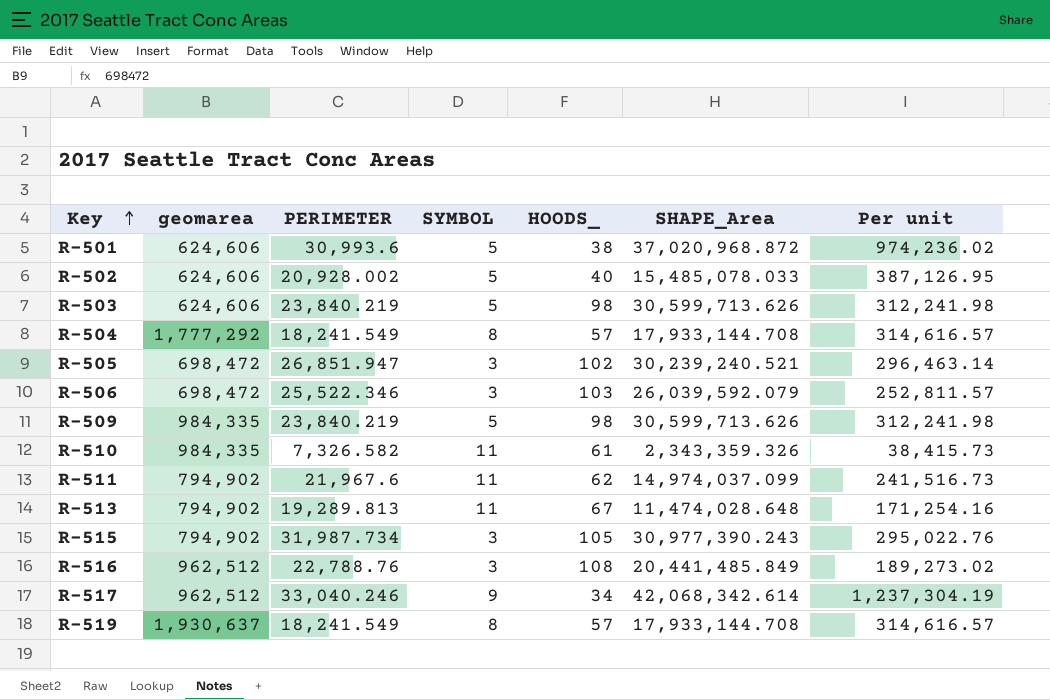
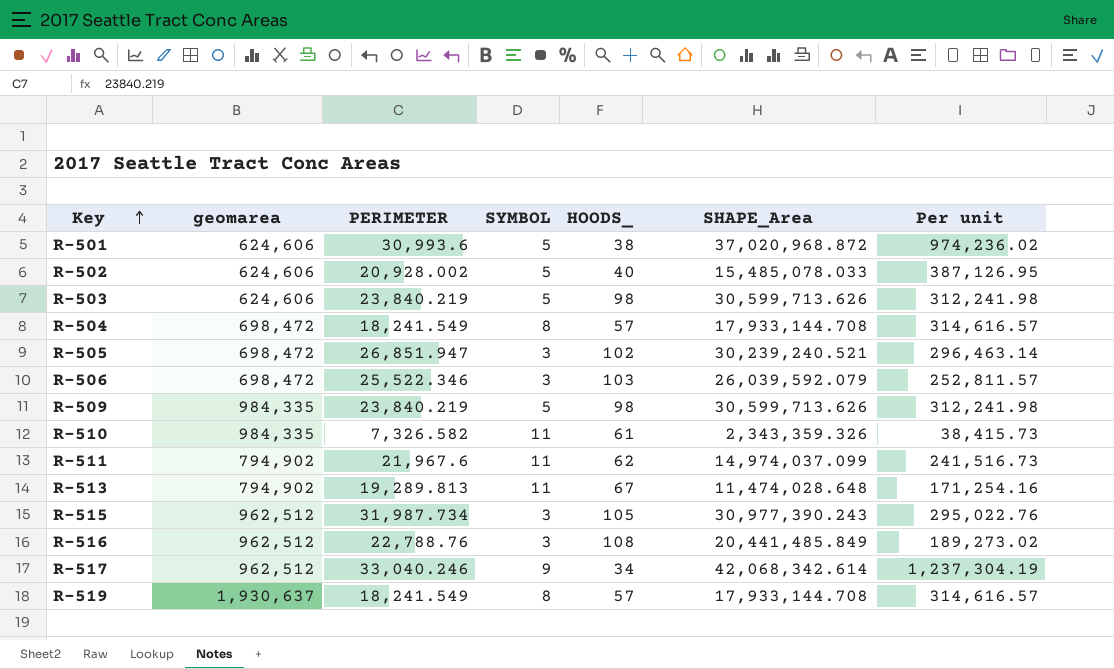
R-504 | geomarea: 1,777,292 -> 698,472
R-515 | geomarea: 794,902 -> 962,512

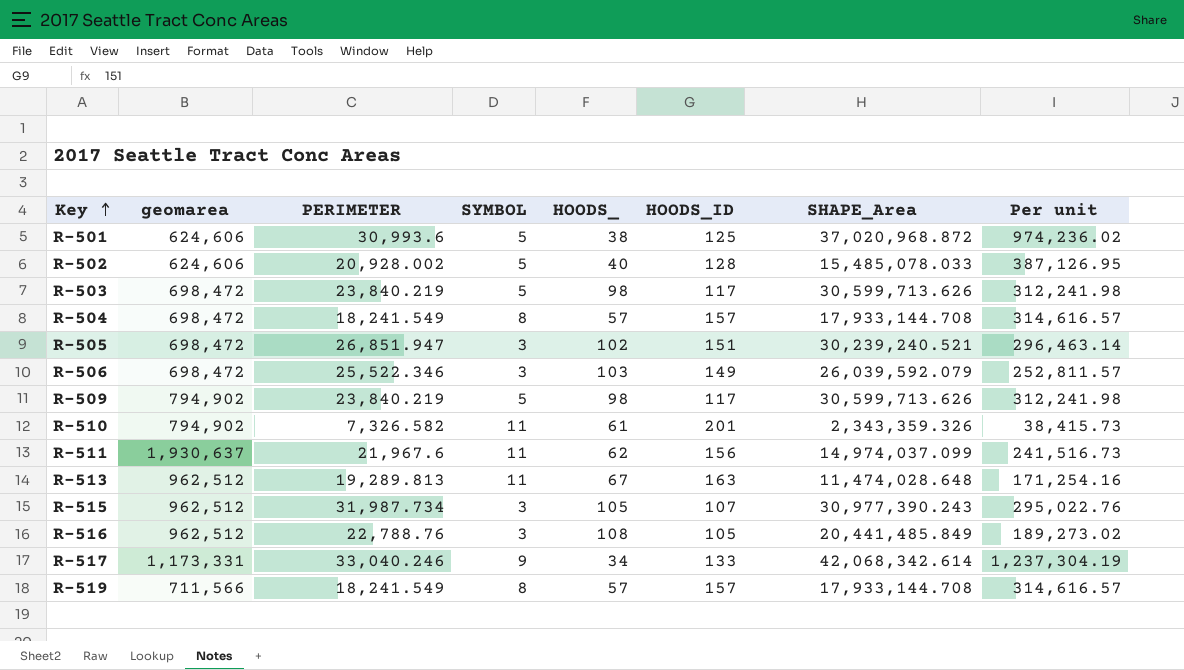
column HOODS_ID | position: none -> 6
R-503 | geomarea: 624,606 -> 698,472
R-509 | geomarea: 984,335 -> 794,902
R-510 | geomarea: 984,335 -> 794,902
R-511 | geomarea: 794,902 -> 1,930,637
R-513 | geomarea: 794,902 -> 962,512
R-517 | geomarea: 962,512 -> 1,173,331
R-519 | geomarea: 1,930,637 -> 711,566

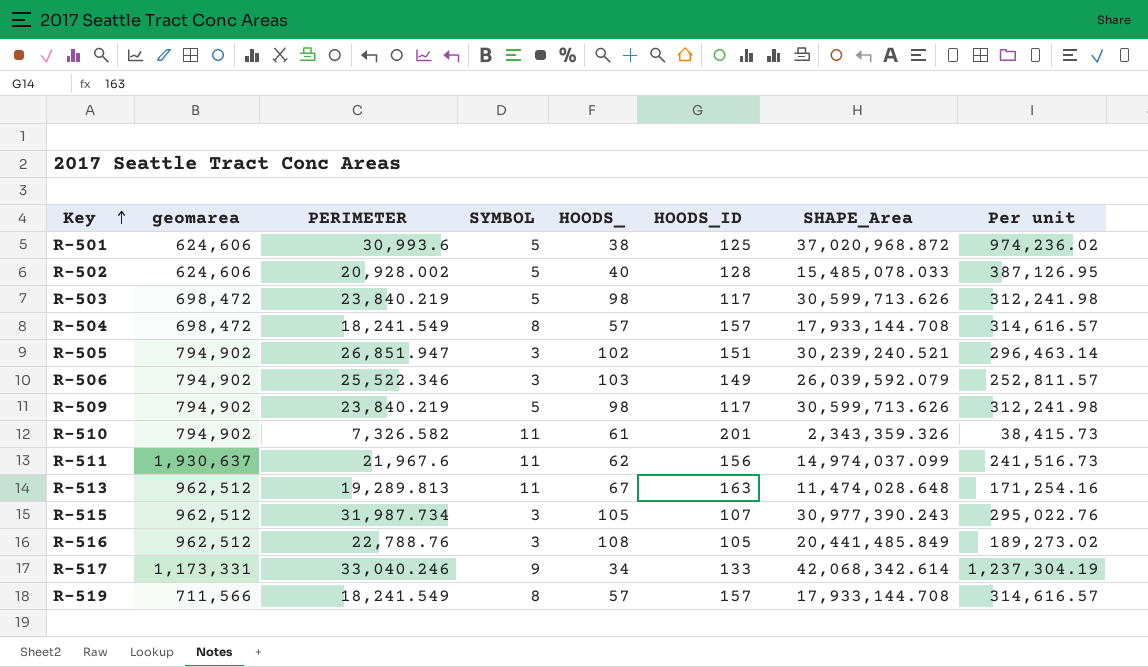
R-505 | geomarea: 698,472 -> 794,902
R-506 | geomarea: 698,472 -> 794,902

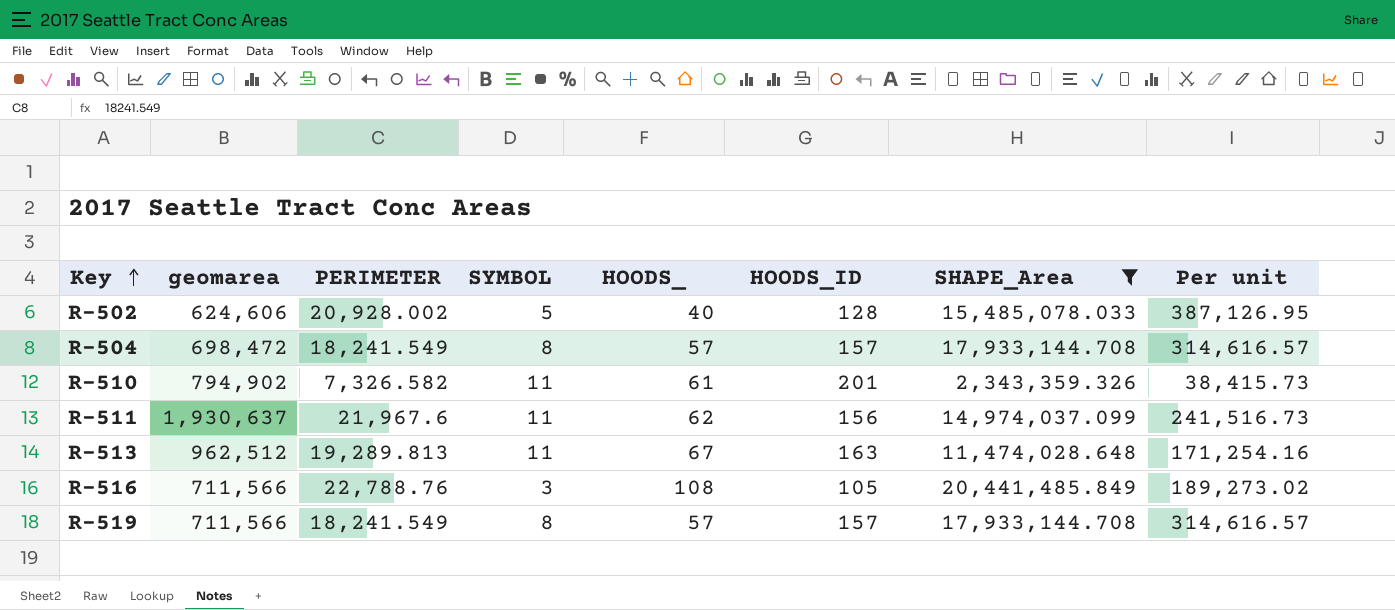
filter: none -> SHAPE_Area <= 20,441,485.849
R-516 | geomarea: 962,512 -> 711,566

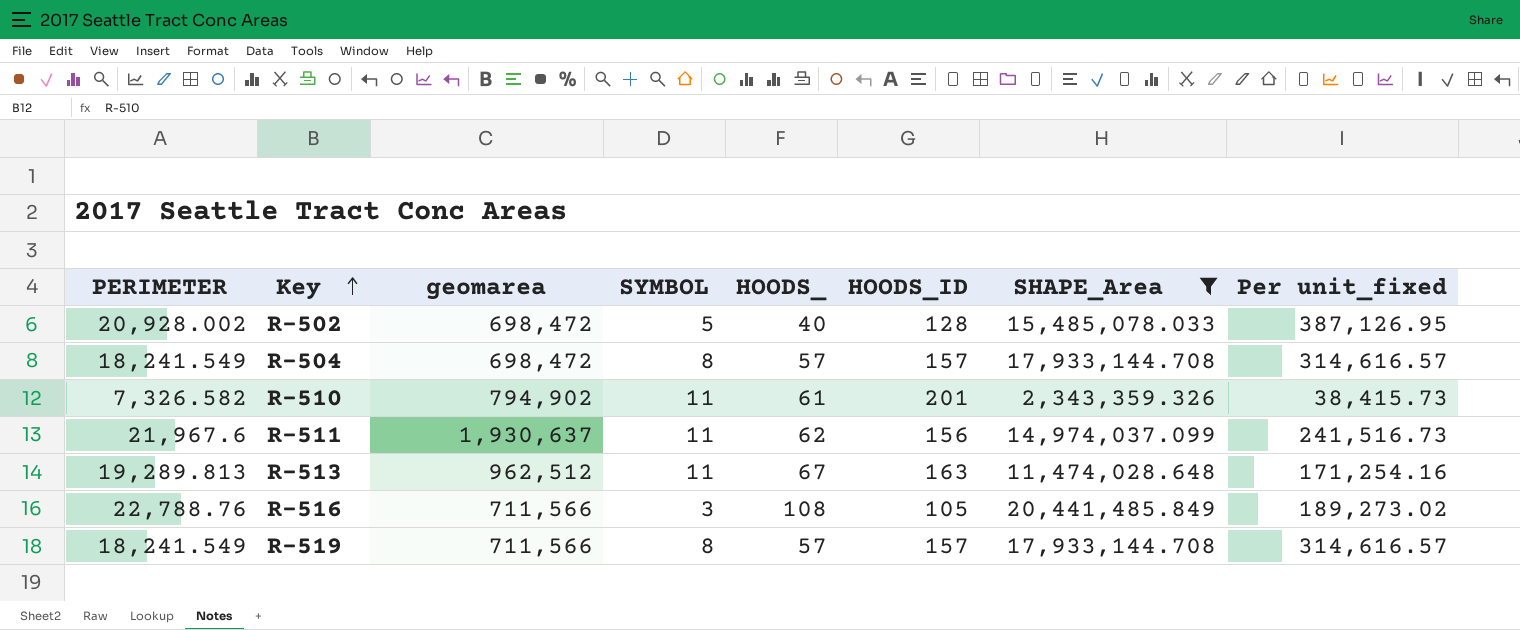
column PERIMETER | position: 3 -> 1
column name: Per unit -> Per unit_fixed
R-502 | geomarea: 624,606 -> 698,472

